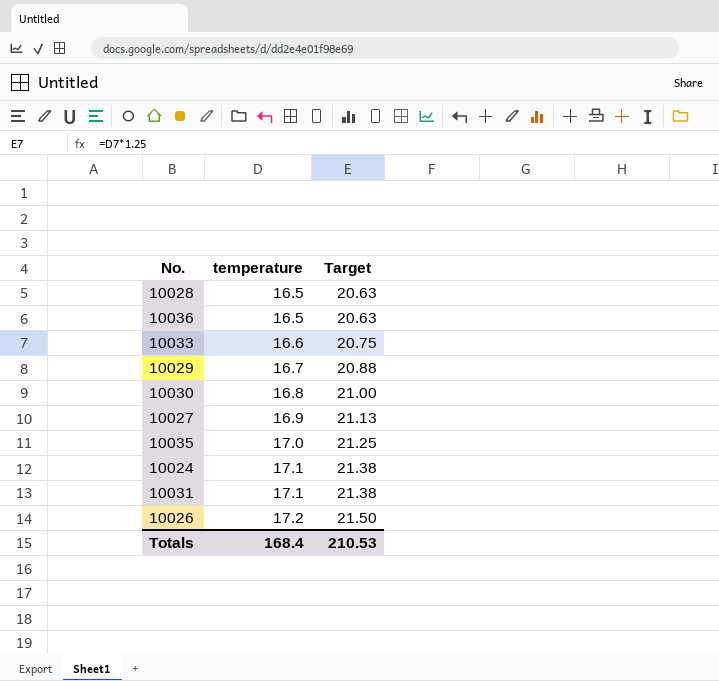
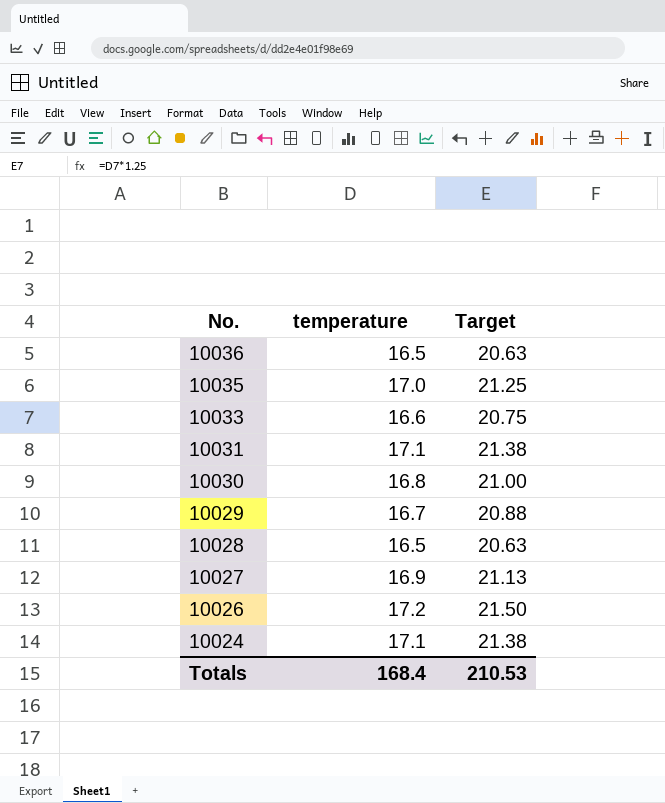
row order: temperature ascending -> No. descending

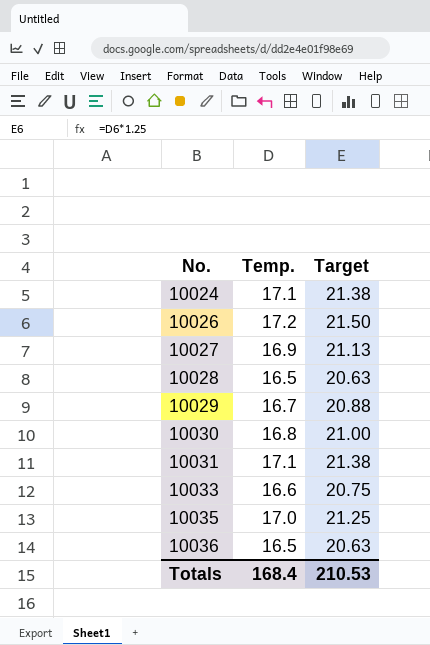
row order: No. descending -> No. ascending
column name: temperature -> Temp.

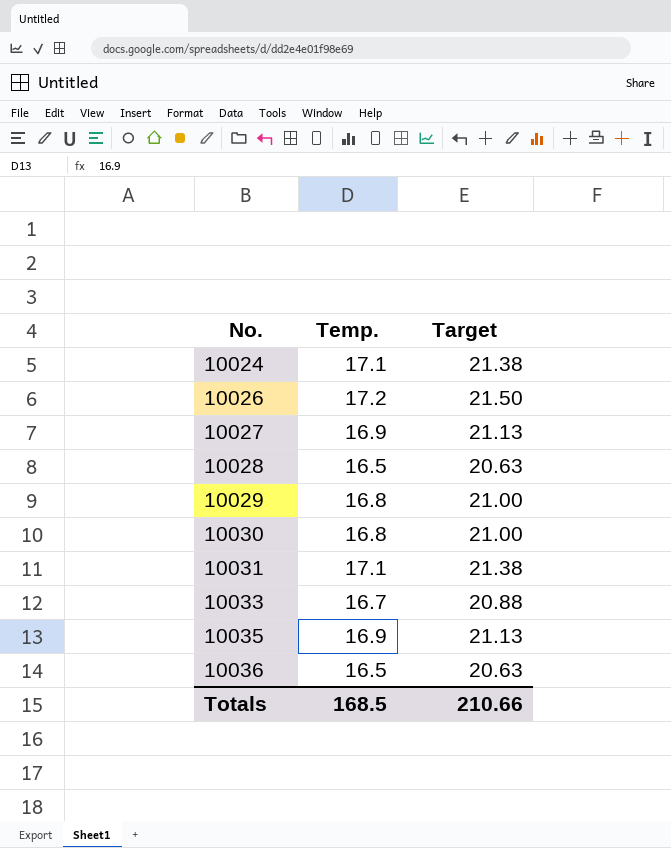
10029 | Temp.: 16.7 -> 16.8
10029 | Target: 20.88 -> 21.00
10033 | Temp.: 16.6 -> 16.7
10033 | Target: 20.75 -> 20.88
10035 | Temp.: 17.0 -> 16.9
10035 | Target: 21.25 -> 21.13
Totals | Temp.: 168.4 -> 168.5
Totals | Target: 210.53 -> 210.66

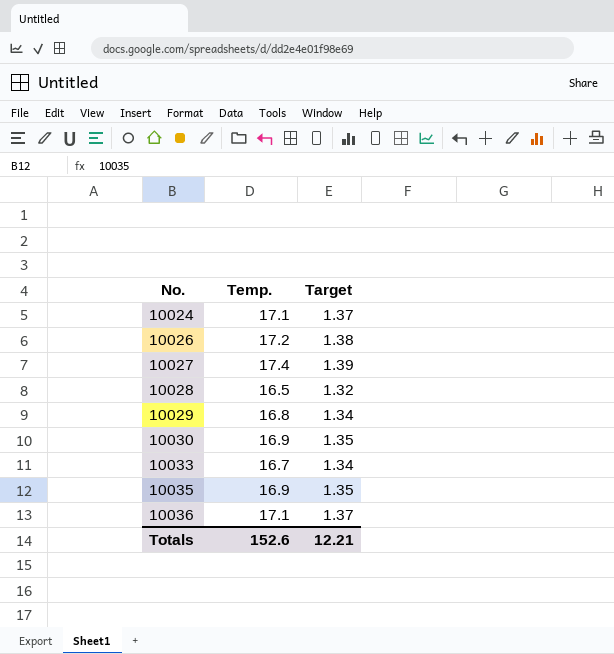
column Target | formula: [Temp.] * 1.25 -> [Temp.] * 0.08
row 10031: 17.1 | 21.38 -> none
10027 | Temp.: 16.9 -> 17.4
10030 | Temp.: 16.8 -> 16.9
10036 | Temp.: 16.5 -> 17.1
Totals | Temp.: 168.5 -> 152.6
Totals | Target: 210.66 -> 12.21

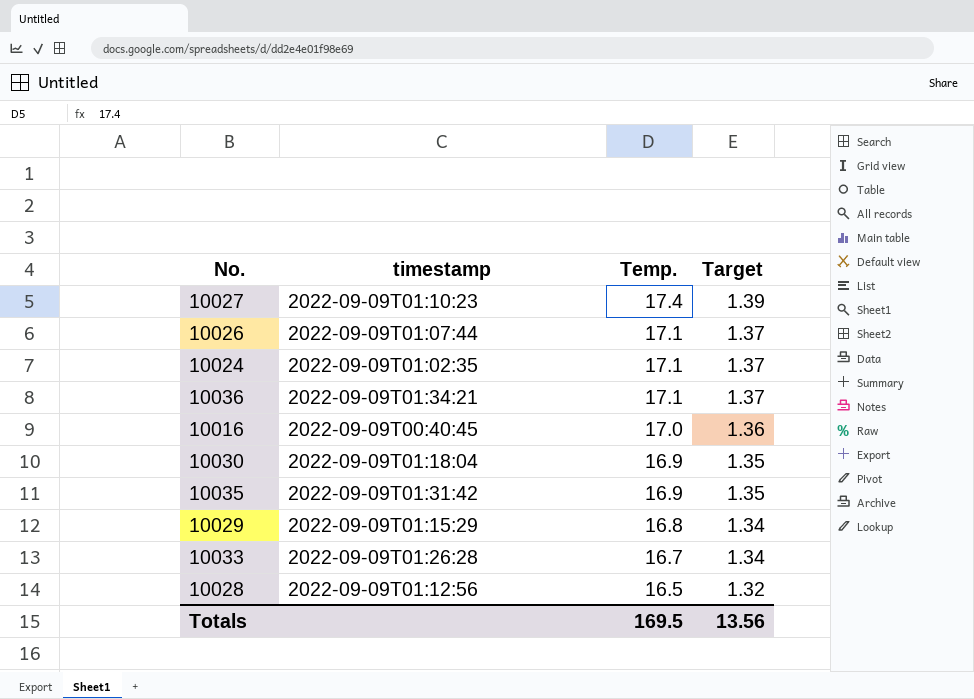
row order: No. ascending -> Temp. descending
column timestamp | position: none -> 2
10026 | Temp.: 17.2 -> 17.1
10026 | Target: 1.38 -> 1.37
row 10016: none -> 2022-09-09T00:40:45 | 17.0 | 1.36
Totals | Temp.: 152.6 -> 169.5
Totals | Target: 12.21 -> 13.56

